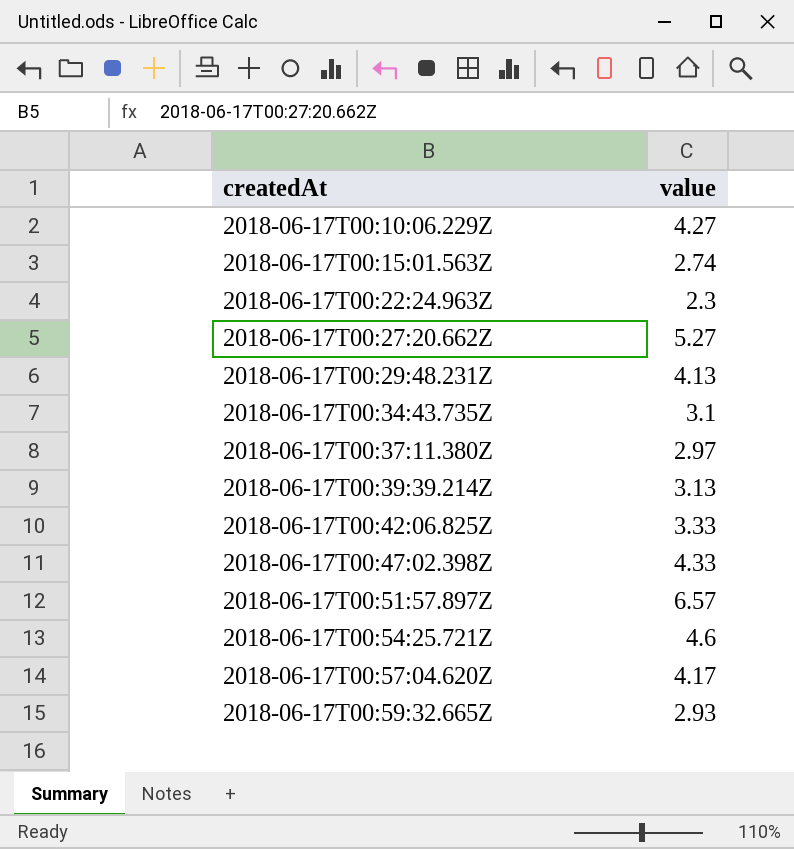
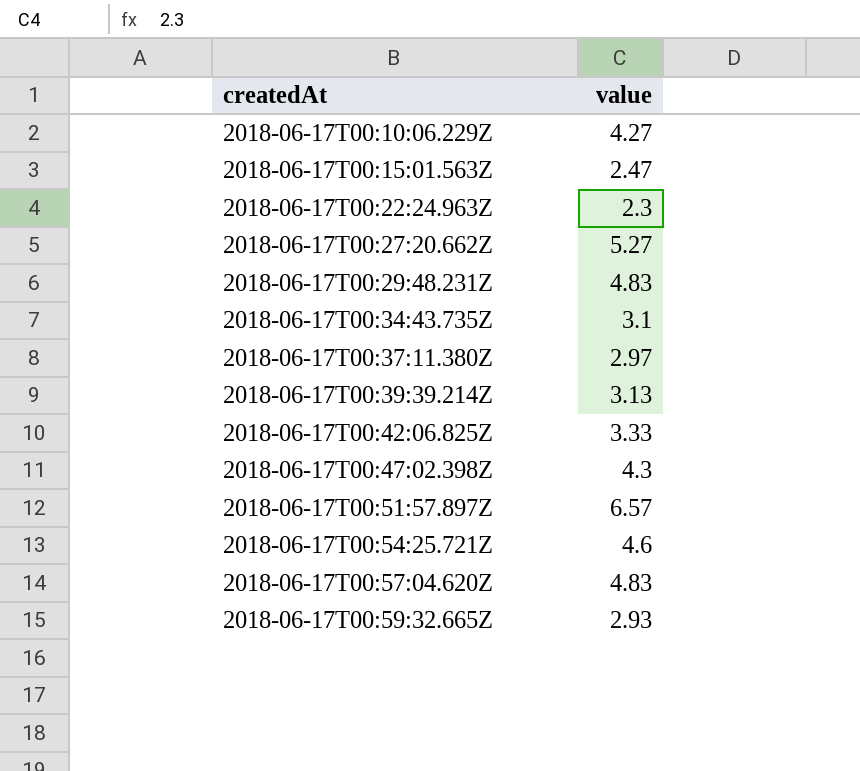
2018-06-17T00:15:01.563Z | value: 2.74 -> 2.47
2018-06-17T00:29:48.231Z | value: 4.13 -> 4.83
2018-06-17T00:47:02.398Z | value: 4.33 -> 4.3
2018-06-17T00:57:04.620Z | value: 4.17 -> 4.83

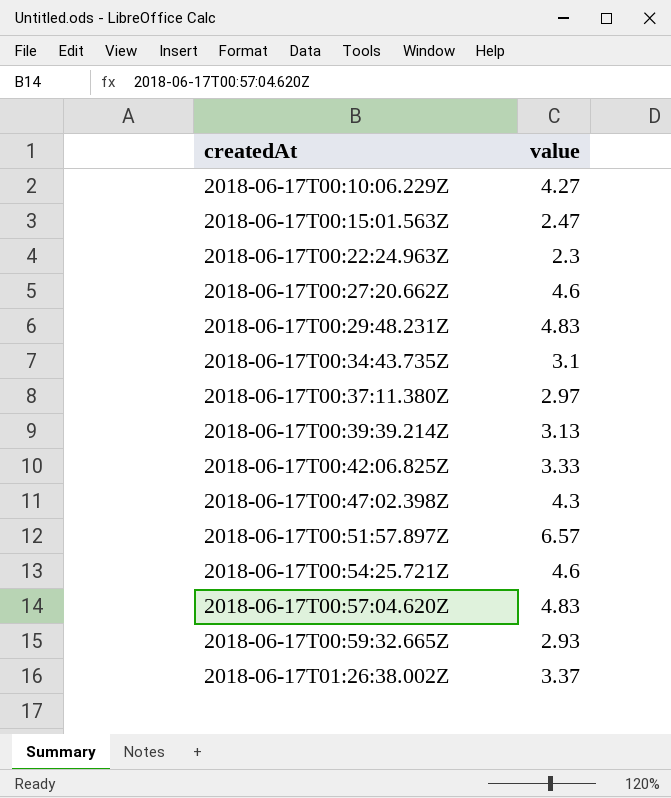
2018-06-17T00:27:20.662Z | value: 5.27 -> 4.6
row 2018-06-17T01:26:38.002Z: none -> 3.37

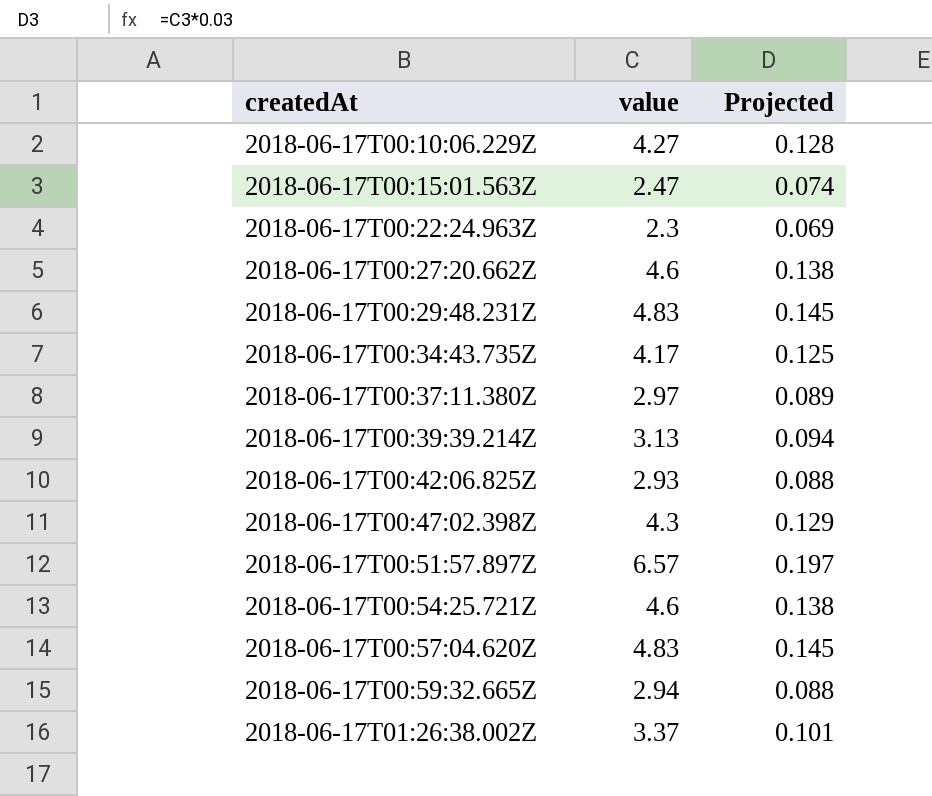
column Projected | formula: none -> [value] * 0.03
2018-06-17T00:34:43.735Z | value: 3.1 -> 4.17
2018-06-17T00:42:06.825Z | value: 3.33 -> 2.93
2018-06-17T00:59:32.665Z | value: 2.93 -> 2.94

